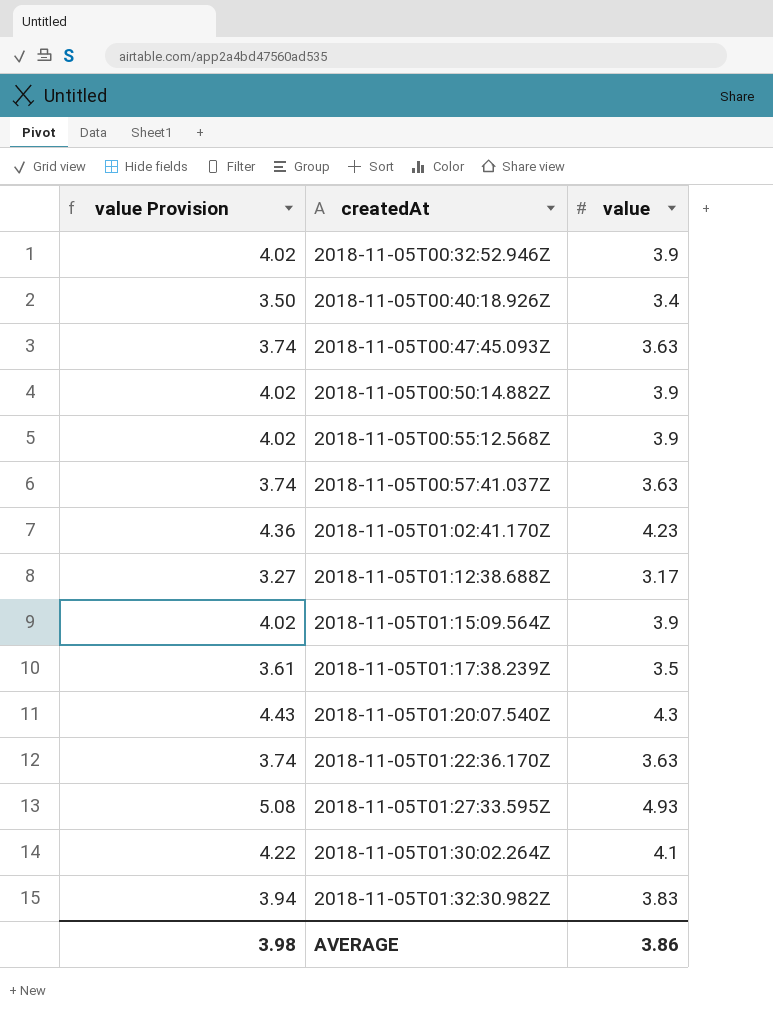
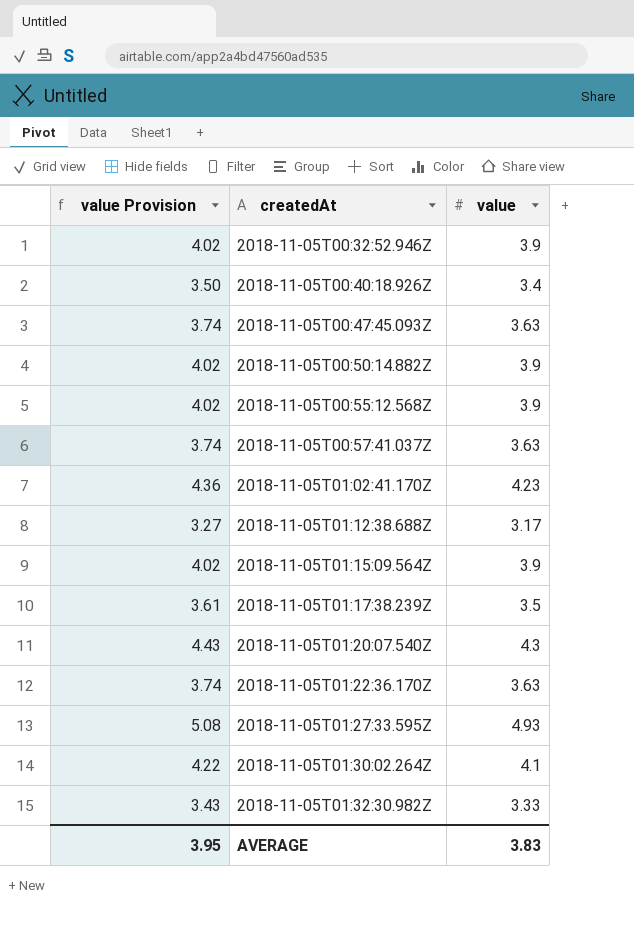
2018-11-05T01:32:30.982Z | value Provision: 3.94 -> 3.43
2018-11-05T01:32:30.982Z | value: 3.83 -> 3.33
AVERAGE | value Provision: 3.98 -> 3.95
AVERAGE | value: 3.86 -> 3.83

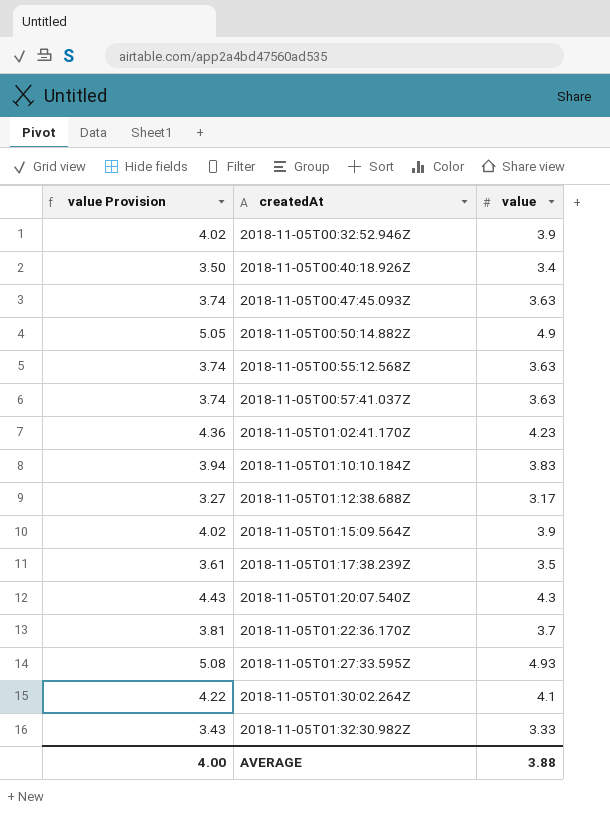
2018-11-05T00:50:14.882Z | value Provision: 4.02 -> 5.05
2018-11-05T00:50:14.882Z | value: 3.9 -> 4.9
2018-11-05T00:55:12.568Z | value Provision: 4.02 -> 3.74
2018-11-05T00:55:12.568Z | value: 3.9 -> 3.63
row 2018-11-05T01:10:10.184Z: none -> 3.94 | 3.83
2018-11-05T01:22:36.170Z | value Provision: 3.74 -> 3.81
2018-11-05T01:22:36.170Z | value: 3.63 -> 3.7
AVERAGE | value Provision: 3.95 -> 4.00
AVERAGE | value: 3.83 -> 3.88

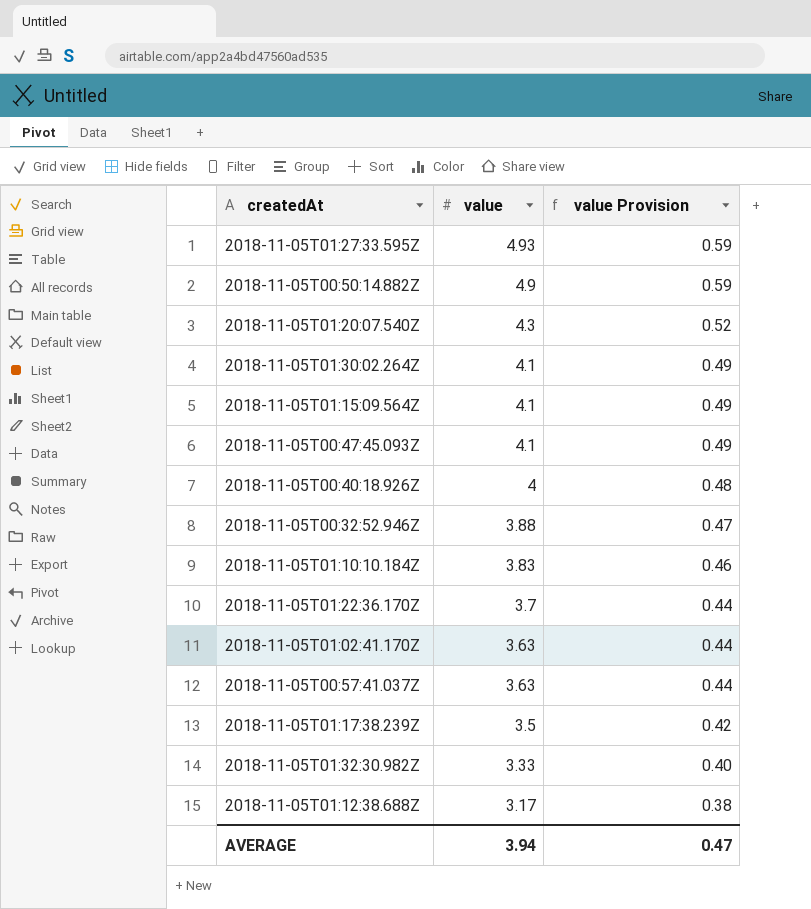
row order: createdAt ascending -> value descending
column value Provision | formula: [value] * 1.03 -> [value] * 0.12
column value Provision | position: 1 -> 3
row 2018-11-05T00:55:12.568Z: 3.74 | 3.63 -> none
2018-11-05T01:15:09.564Z | value: 3.9 -> 4.1
2018-11-05T00:47:45.093Z | value: 3.63 -> 4.1
2018-11-05T00:40:18.926Z | value: 3.4 -> 4
2018-11-05T00:32:52.946Z | value: 3.9 -> 3.88
2018-11-05T01:02:41.170Z | value: 4.23 -> 3.63
AVERAGE | value: 3.88 -> 3.94
AVERAGE | value Provision: 4.00 -> 0.47

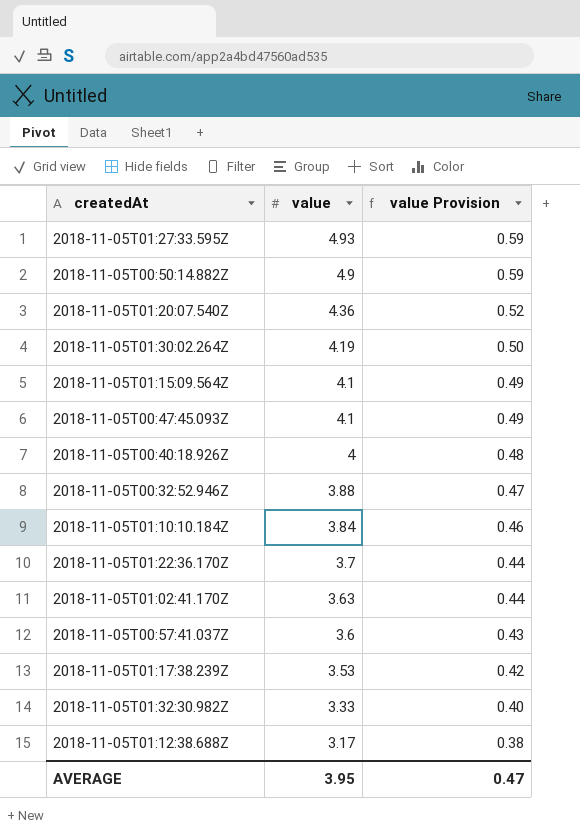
2018-11-05T01:20:07.540Z | value: 4.3 -> 4.36
2018-11-05T01:30:02.264Z | value: 4.1 -> 4.19
2018-11-05T01:30:02.264Z | value Provision: 0.49 -> 0.50
2018-11-05T01:10:10.184Z | value: 3.83 -> 3.84
2018-11-05T00:57:41.037Z | value: 3.63 -> 3.6
2018-11-05T00:57:41.037Z | value Provision: 0.44 -> 0.43
2018-11-05T01:17:38.239Z | value: 3.5 -> 3.53
AVERAGE | value: 3.94 -> 3.95

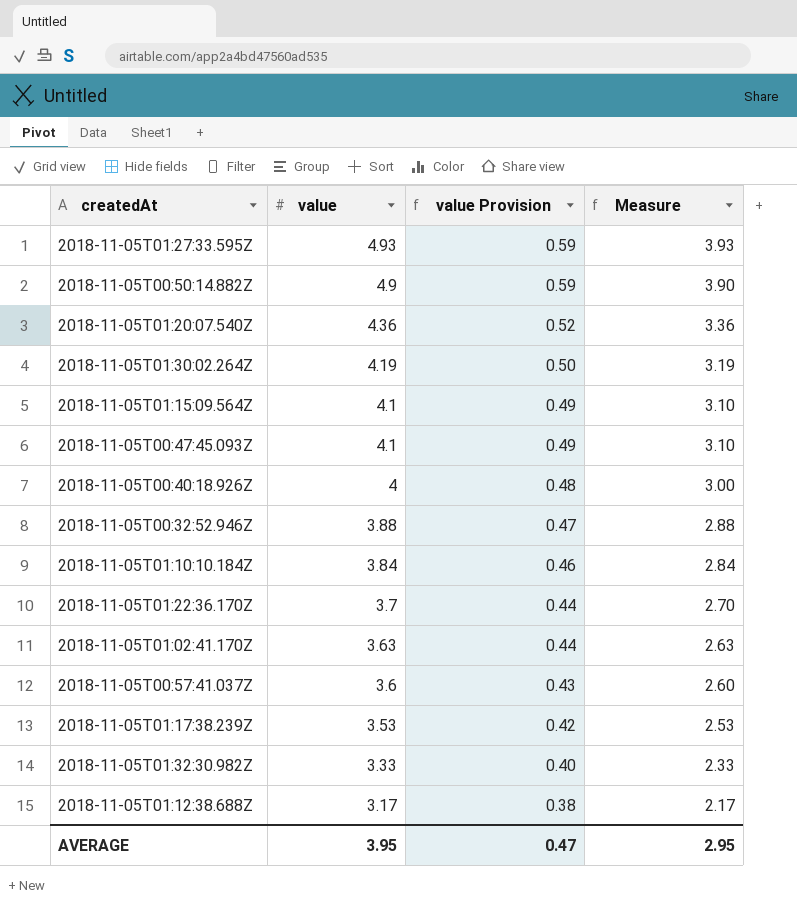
column Measure | formula: none -> [value] - 1

